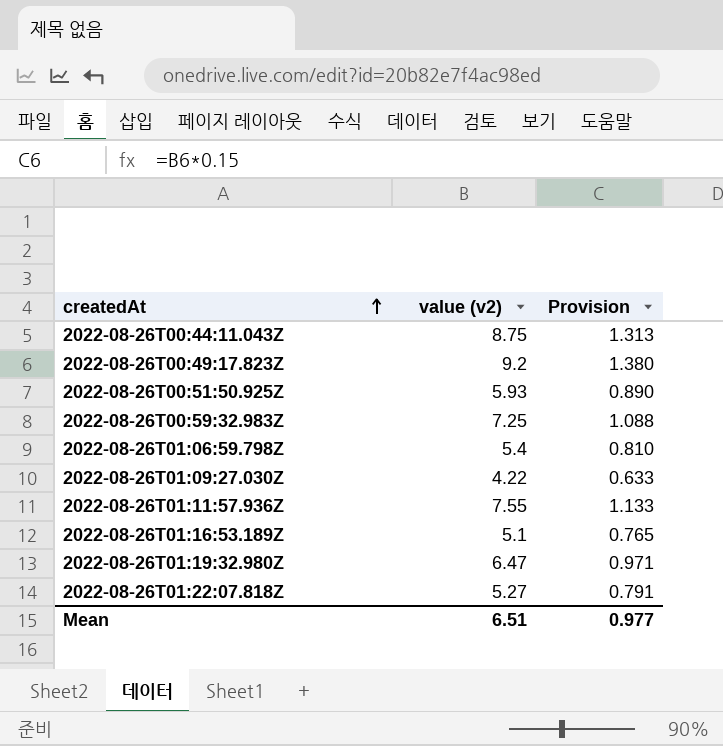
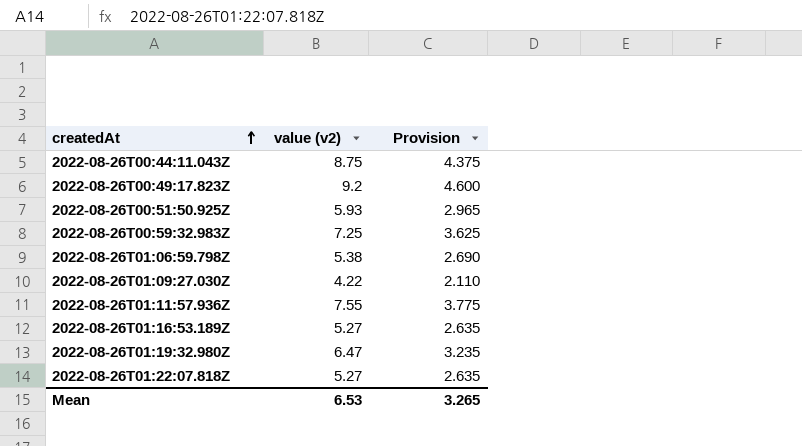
column Provision | formula: [value (v2)] * 0.15 -> [value (v2)] * 0.5
2022-08-26T01:06:59.798Z | value (v2): 5.4 -> 5.38
2022-08-26T01:16:53.189Z | value (v2): 5.1 -> 5.27
Mean | value (v2): 6.51 -> 6.53
Mean | Provision: 0.977 -> 3.265

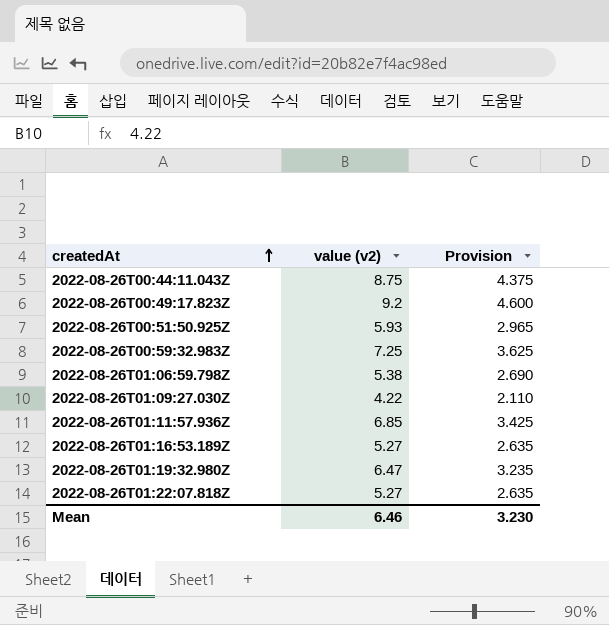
2022-08-26T01:11:57.936Z | value (v2): 7.55 -> 6.85
2022-08-26T01:11:57.936Z | Provision: 3.775 -> 3.425
Mean | value (v2): 6.53 -> 6.46
Mean | Provision: 3.265 -> 3.230

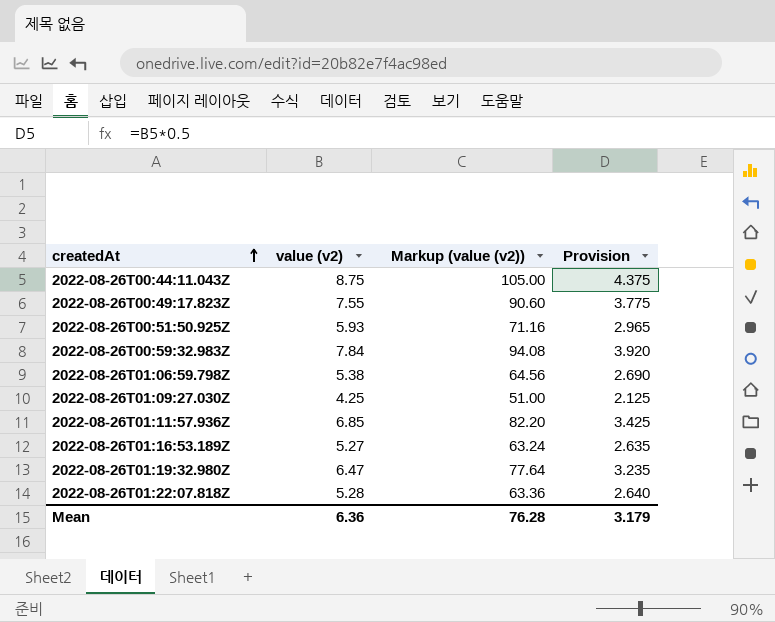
column Markup (value (v2)) | formula: none -> [value (v2)] * 12
2022-08-26T00:49:17.823Z | value (v2): 9.2 -> 7.55
2022-08-26T00:49:17.823Z | Provision: 4.600 -> 3.775
2022-08-26T00:59:32.983Z | value (v2): 7.25 -> 7.84
2022-08-26T00:59:32.983Z | Provision: 3.625 -> 3.920
2022-08-26T01:09:27.030Z | value (v2): 4.22 -> 4.25
2022-08-26T01:09:27.030Z | Provision: 2.110 -> 2.125
2022-08-26T01:22:07.818Z | value (v2): 5.27 -> 5.28
2022-08-26T01:22:07.818Z | Provision: 2.635 -> 2.640
Mean | value (v2): 6.46 -> 6.36
Mean | Provision: 3.230 -> 3.179

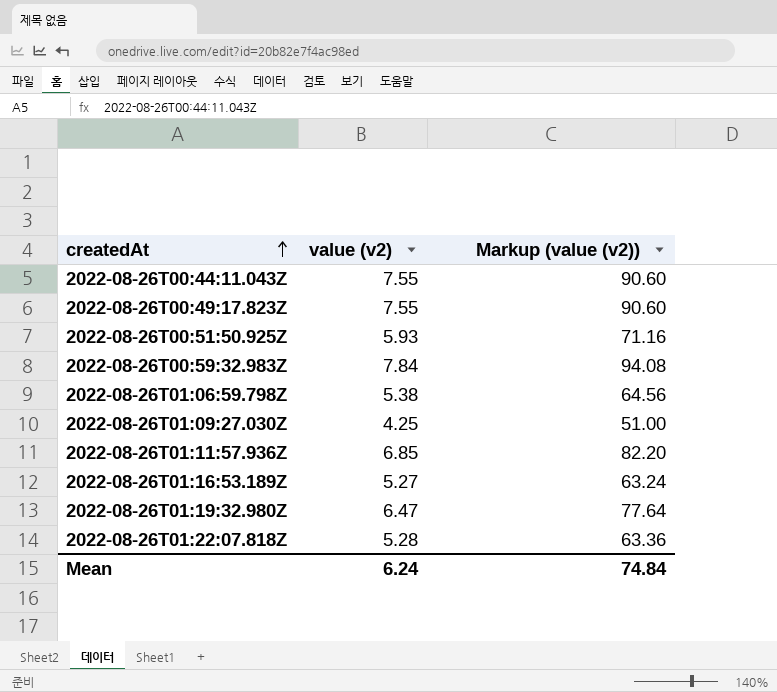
column Provision | formula: [value (v2)] * 0.5 -> none
2022-08-26T00:44:11.043Z | value (v2): 8.75 -> 7.55
2022-08-26T00:44:11.043Z | Markup (value (v2)): 105.00 -> 90.60
Mean | value (v2): 6.36 -> 6.24
Mean | Markup (value (v2)): 76.28 -> 74.84

